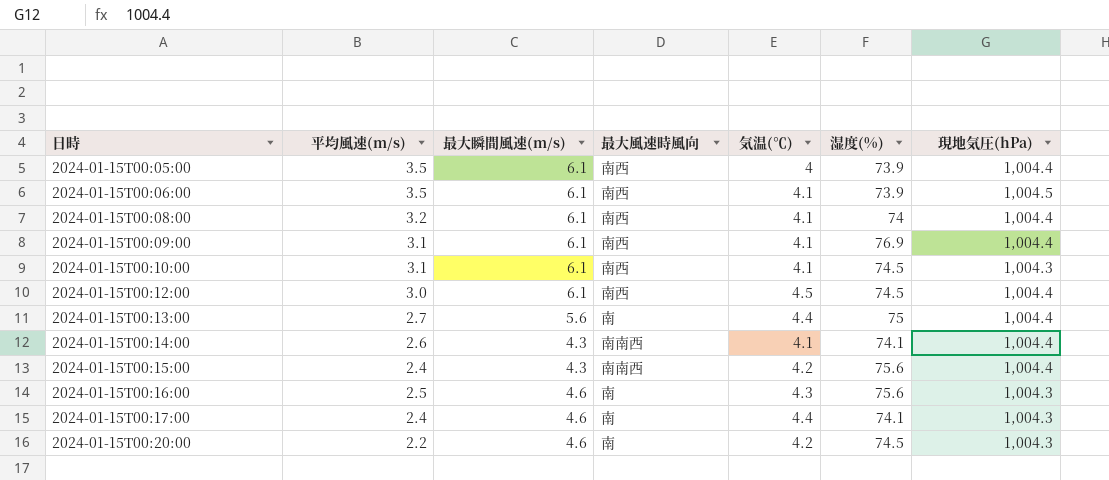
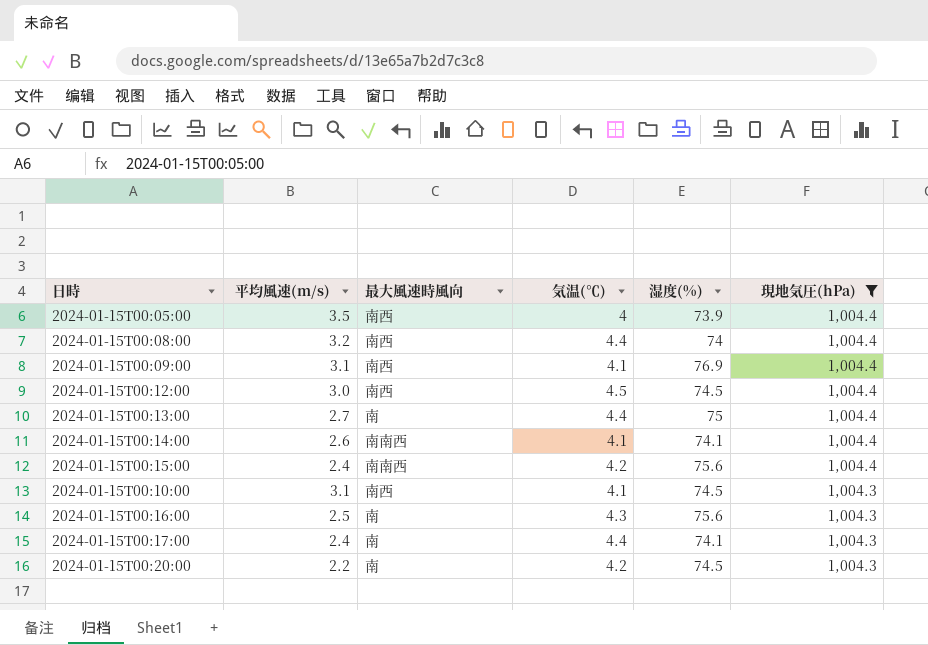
filter: none -> 現地気圧(hPa) != 1,004.5
row order: 日時 ascending -> 現地気圧(hPa) descending
column 最大瞬間風速(m/s) | position: 3 -> none
2024-01-15T00:08:00 | 気温(℃): 4.1 -> 4.4

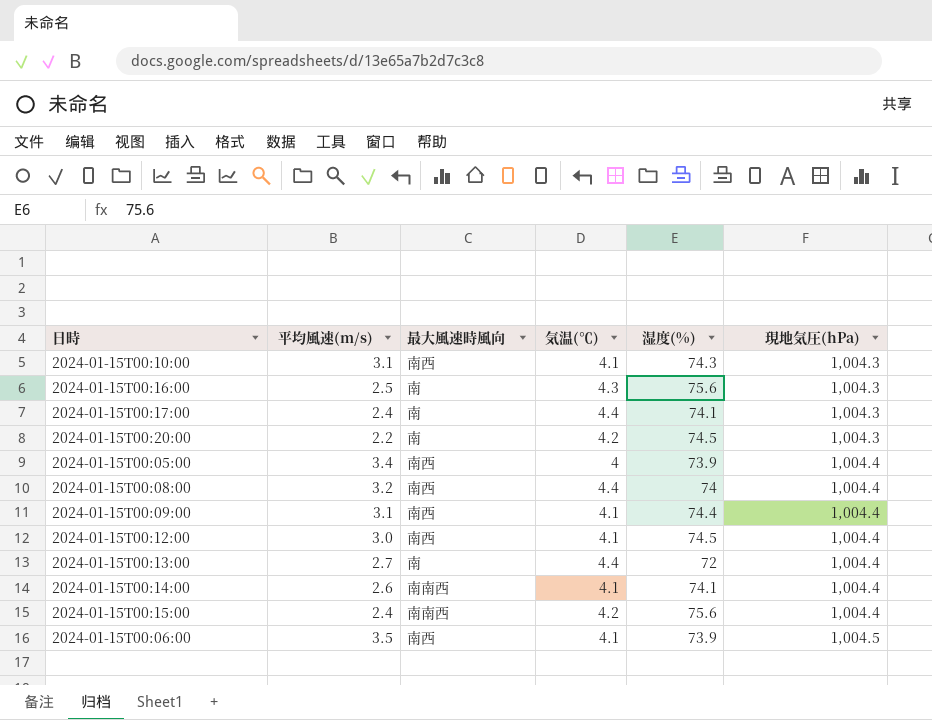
filter: 現地気圧(hPa) != 1,004.5 -> none
row order: 現地気圧(hPa) descending -> 現地気圧(hPa) ascending
2024-01-15T00:10:00 | 湿度(%): 74.5 -> 74.3
2024-01-15T00:05:00 | 平均風速(m/s): 3.5 -> 3.4
2024-01-15T00:09:00 | 湿度(%): 76.9 -> 74.4
2024-01-15T00:12:00 | 気温(℃): 4.5 -> 4.1
2024-01-15T00:13:00 | 湿度(%): 75 -> 72

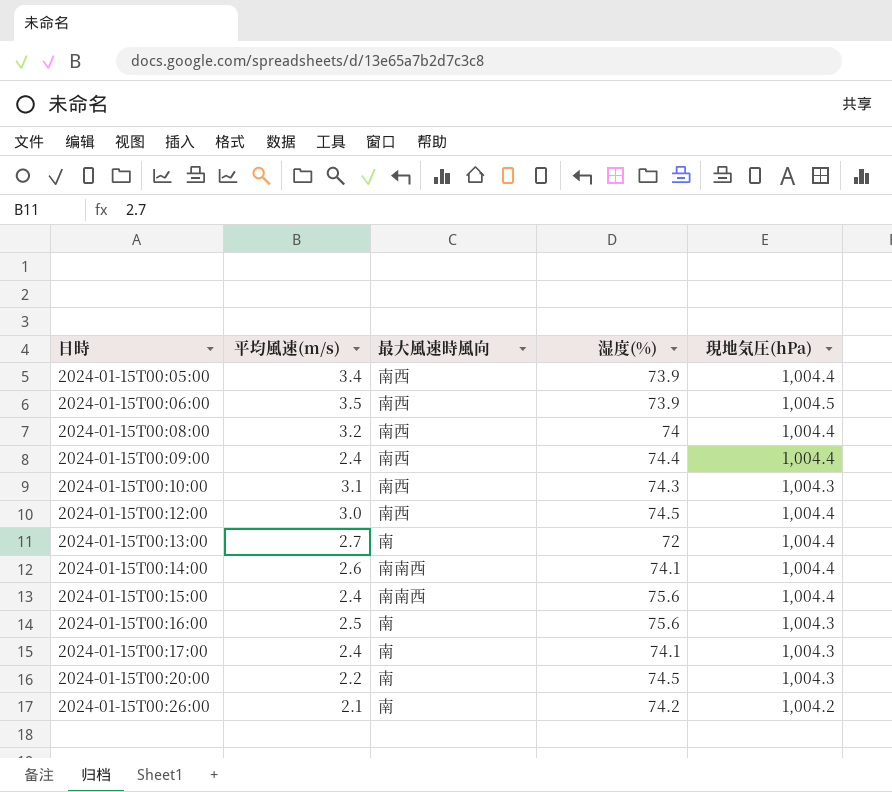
row order: 現地気圧(hPa) ascending -> 日時 ascending
column 気温(℃) | position: 4 -> none
2024-01-15T00:09:00 | 平均風速(m/s): 3.1 -> 2.4
row 2024-01-15T00:26:00: none -> 2.1 | 南 | 74.2 | 1,004.2

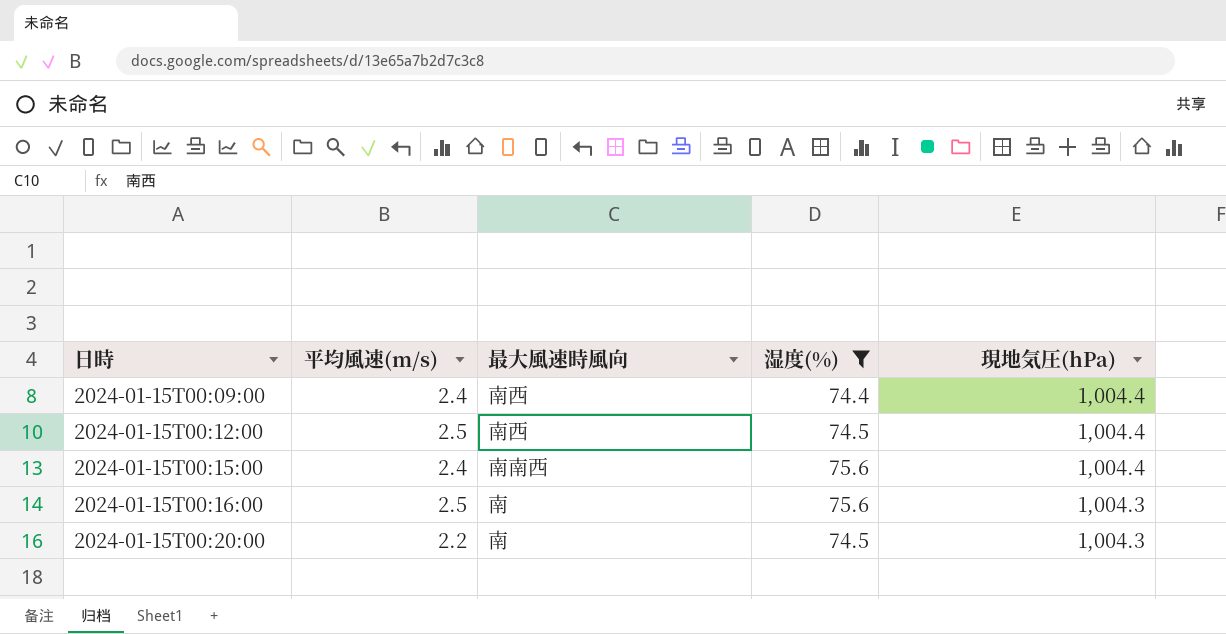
filter: none -> 湿度(%) >= 74.4
2024-01-15T00:12:00 | 平均風速(m/s): 3.0 -> 2.5

